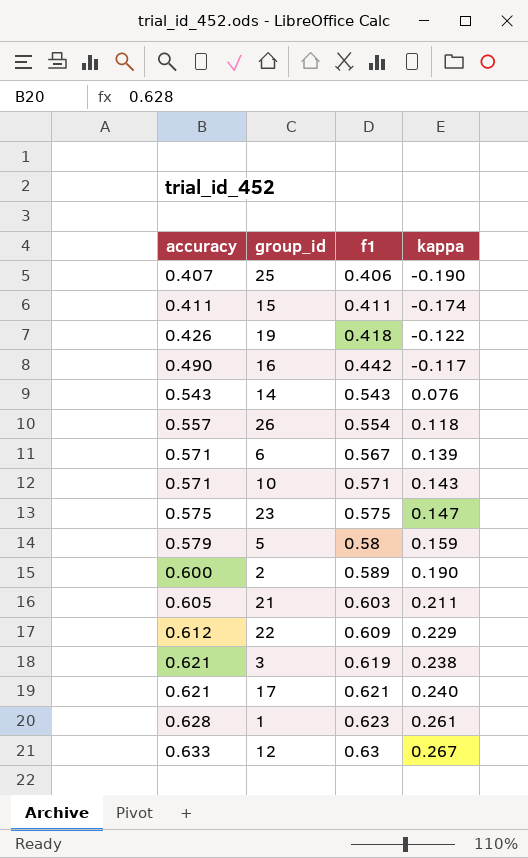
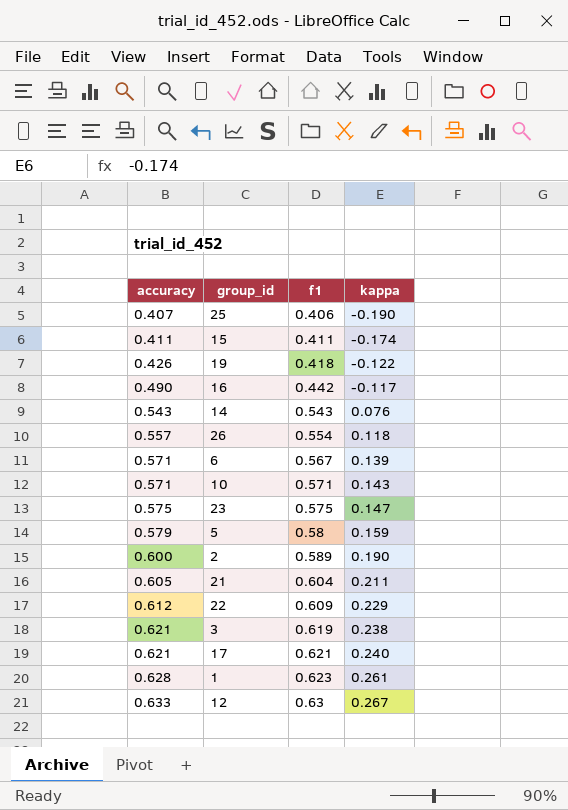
21 | f1: 0.603 -> 0.604

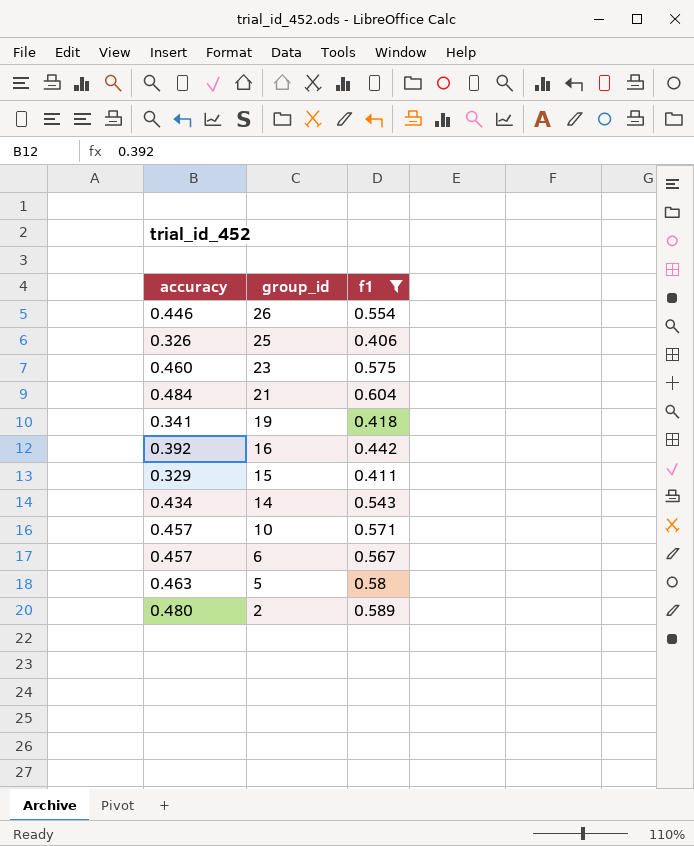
filter: none -> f1 <= 0.604
row order: accuracy ascending -> group_id descending
column kappa | position: 4 -> none
26 | accuracy: 0.557 -> 0.446
25 | accuracy: 0.407 -> 0.326
23 | accuracy: 0.575 -> 0.460
21 | accuracy: 0.605 -> 0.484
19 | accuracy: 0.426 -> 0.341
16 | accuracy: 0.490 -> 0.392
15 | accuracy: 0.411 -> 0.329
14 | accuracy: 0.543 -> 0.434
10 | accuracy: 0.571 -> 0.457
6 | accuracy: 0.571 -> 0.457
5 | accuracy: 0.579 -> 0.463
2 | accuracy: 0.600 -> 0.480

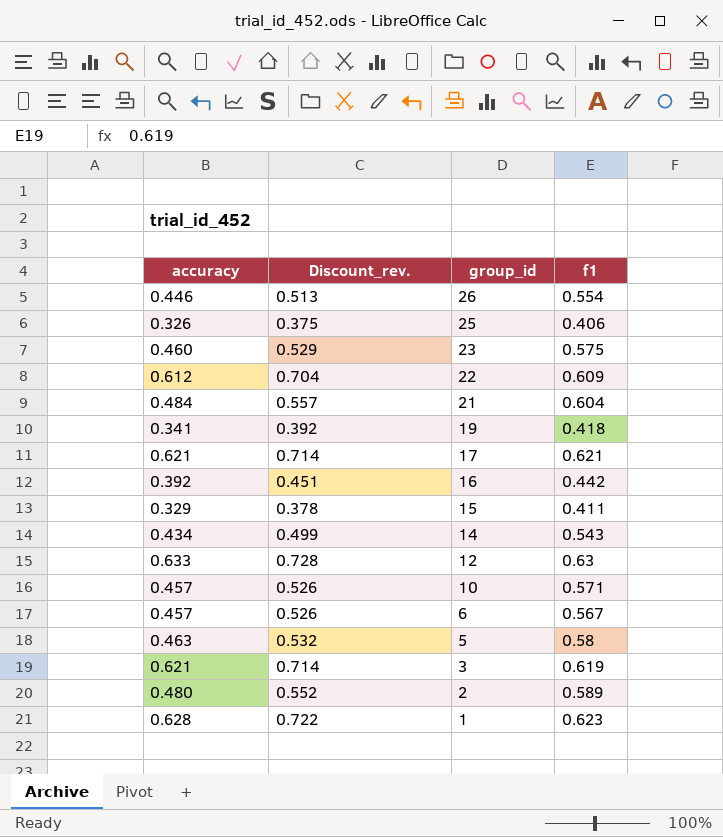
filter: f1 <= 0.604 -> none
column Discount_rev. | formula: none -> [accuracy] * 1.15

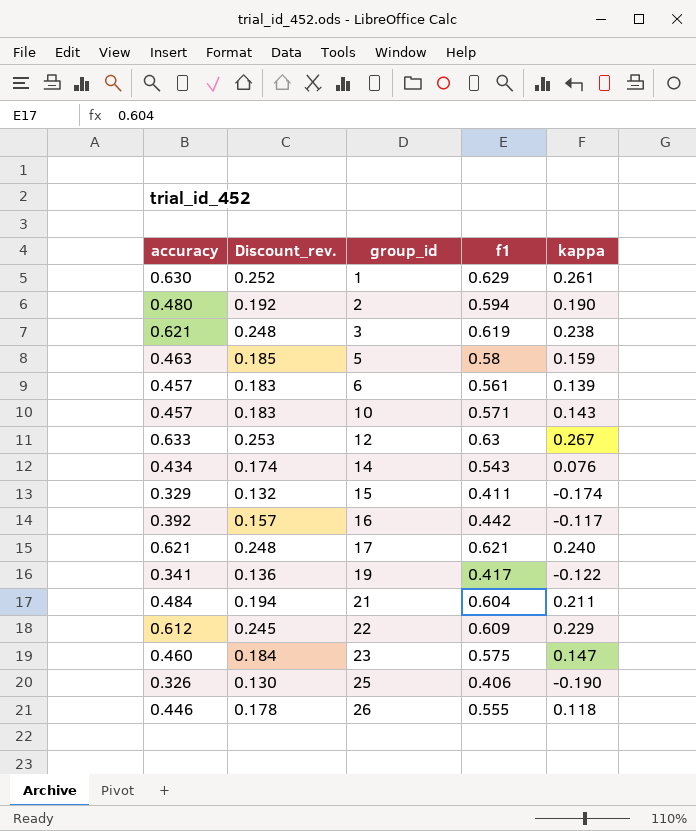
row order: group_id descending -> group_id ascending
column Discount_rev. | formula: [accuracy] * 1.15 -> [accuracy] * 0.4
column kappa | position: none -> 5
1 | accuracy: 0.628 -> 0.630
1 | f1: 0.623 -> 0.629
2 | f1: 0.589 -> 0.594
6 | f1: 0.567 -> 0.561
19 | f1: 0.418 -> 0.417
26 | f1: 0.554 -> 0.555

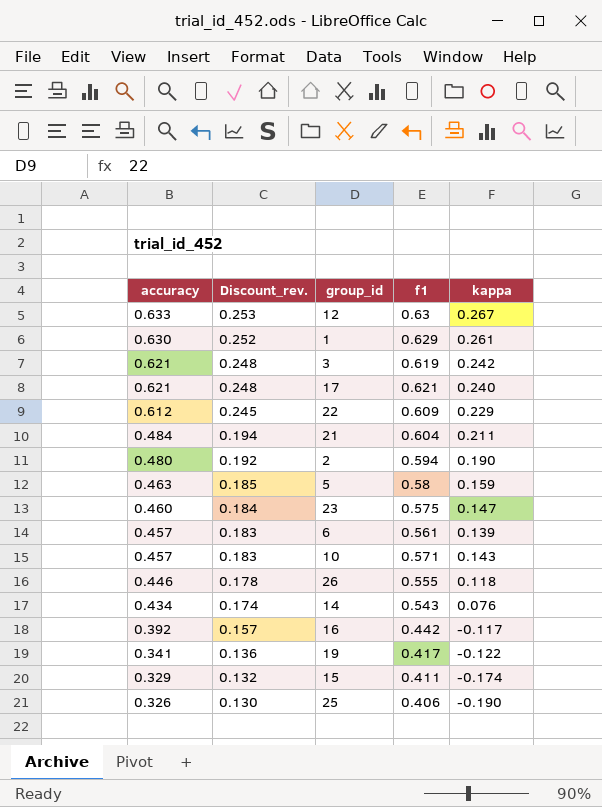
row order: group_id ascending -> accuracy descending
3 | kappa: 0.238 -> 0.242

